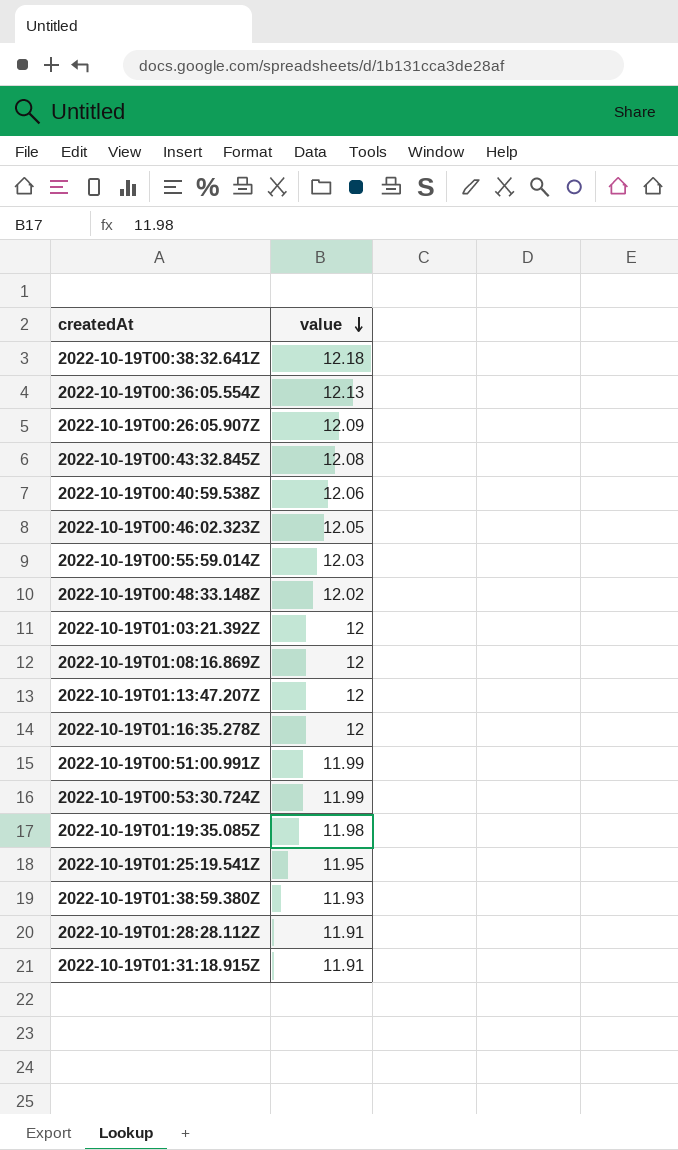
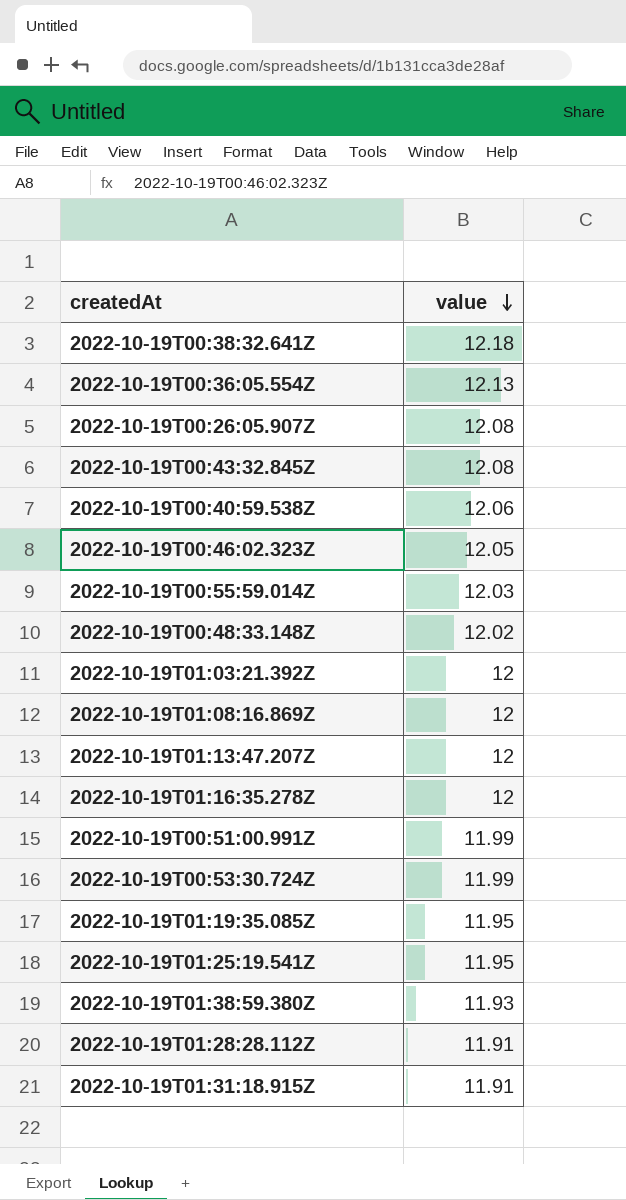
2022-10-19T00:26:05.907Z | value: 12.09 -> 12.08
2022-10-19T01:19:35.085Z | value: 11.98 -> 11.95

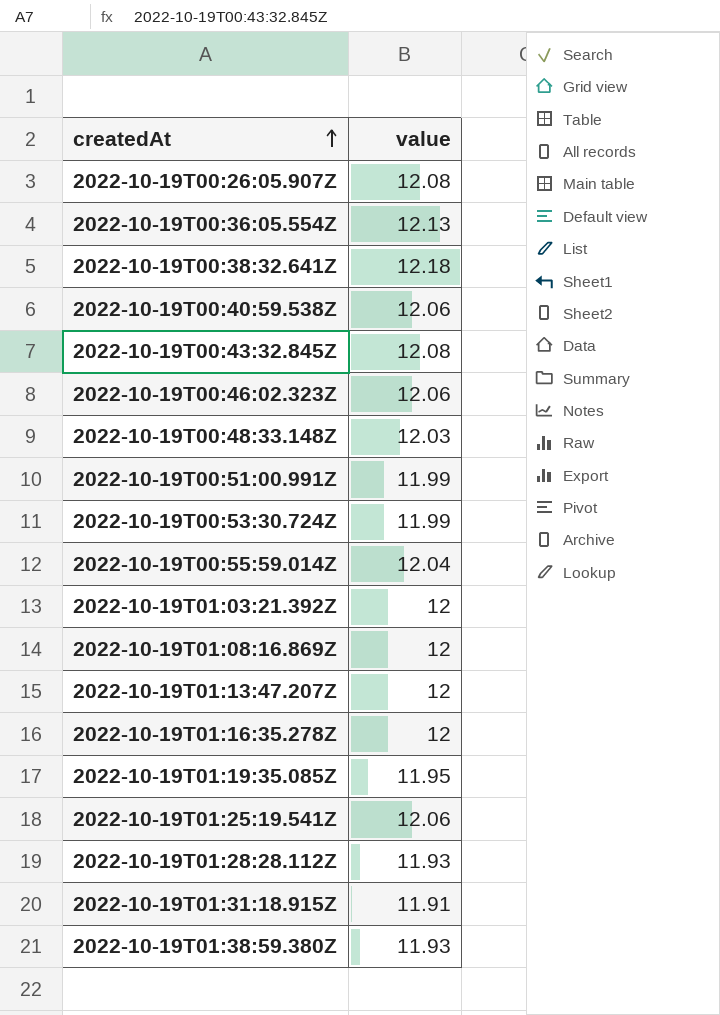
row order: value descending -> createdAt ascending
2022-10-19T00:46:02.323Z | value: 12.05 -> 12.06
2022-10-19T00:48:33.148Z | value: 12.02 -> 12.03
2022-10-19T00:55:59.014Z | value: 12.03 -> 12.04
2022-10-19T01:25:19.541Z | value: 11.95 -> 12.06
2022-10-19T01:28:28.112Z | value: 11.91 -> 11.93

